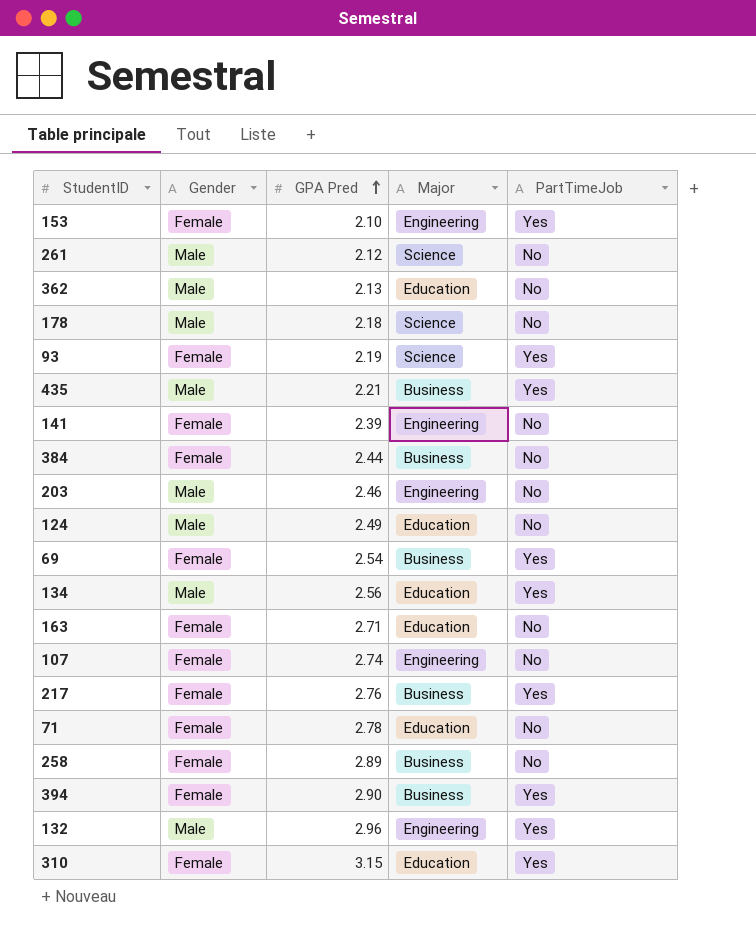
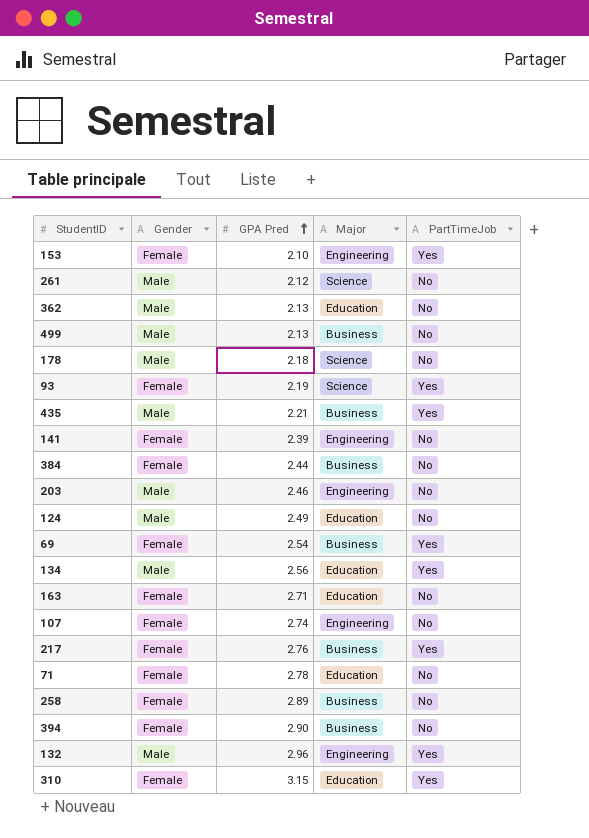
row 499: none -> Male | 2.13 | Business | No
394 | PartTimeJob: Yes -> No

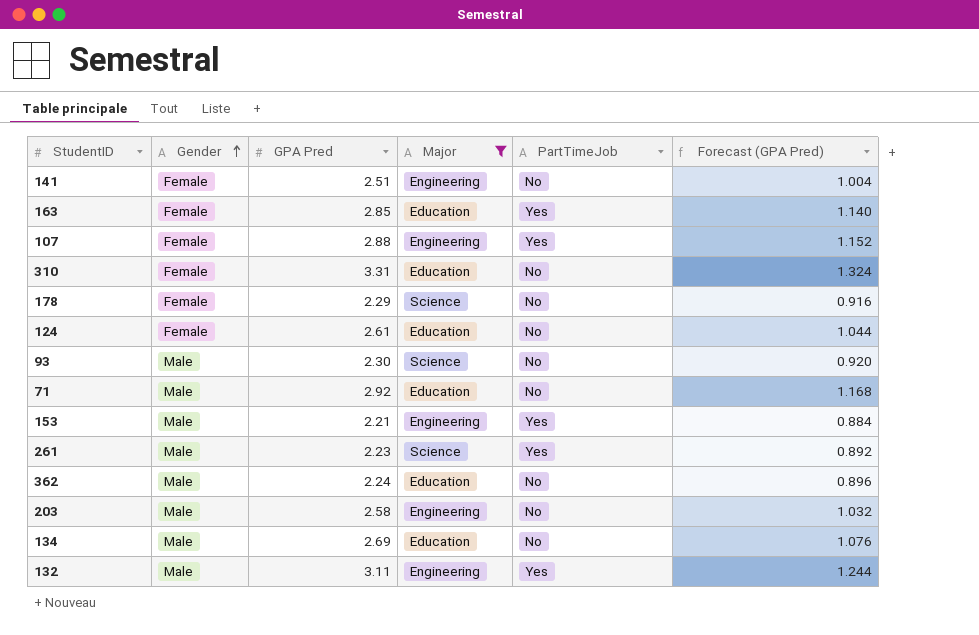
filter: none -> Major != Business
row order: GPA Pred ascending -> Gender ascending
column Forecast (GPA Pred) | formula: none -> [GPA Pred] * 0.4
141 | GPA Pred: 2.39 -> 2.51
163 | GPA Pred: 2.71 -> 2.85
163 | PartTimeJob: No -> Yes
107 | GPA Pred: 2.74 -> 2.88
107 | PartTimeJob: No -> Yes
310 | GPA Pred: 3.15 -> 3.31
310 | PartTimeJob: Yes -> No
178 | Gender: Male -> Female
178 | GPA Pred: 2.18 -> 2.29
124 | Gender: Male -> Female
124 | GPA Pred: 2.49 -> 2.61
93 | Gender: Female -> Male
93 | GPA Pred: 2.19 -> 2.30
93 | PartTimeJob: Yes -> No
71 | Gender: Female -> Male
71 | GPA Pred: 2.78 -> 2.92
153 | Gender: Female -> Male
153 | GPA Pred: 2.10 -> 2.21
261 | GPA Pred: 2.12 -> 2.23
261 | PartTimeJob: No -> Yes
362 | GPA Pred: 2.13 -> 2.24
203 | GPA Pred: 2.46 -> 2.58
134 | GPA Pred: 2.56 -> 2.69
134 | PartTimeJob: Yes -> No
132 | GPA Pred: 2.96 -> 3.11

